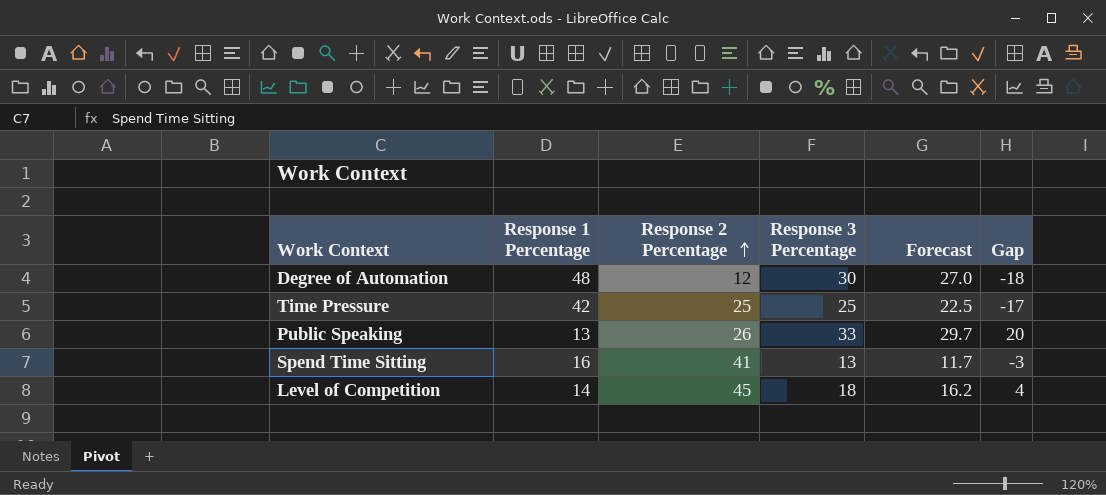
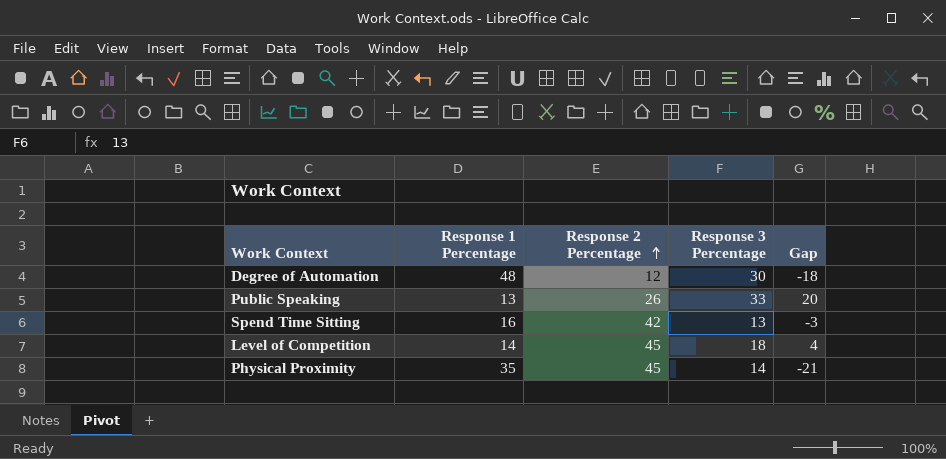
column Forecast | formula: [Response 3 Percentage] * 0.9 -> none
row Time Pressure: 42 | 25 | 25 | 22.5 | -17 -> none
Spend Time Sitting | Response 2 Percentage: 41 -> 42
row Physical Proximity: none -> 35 | 45 | 14 | -21

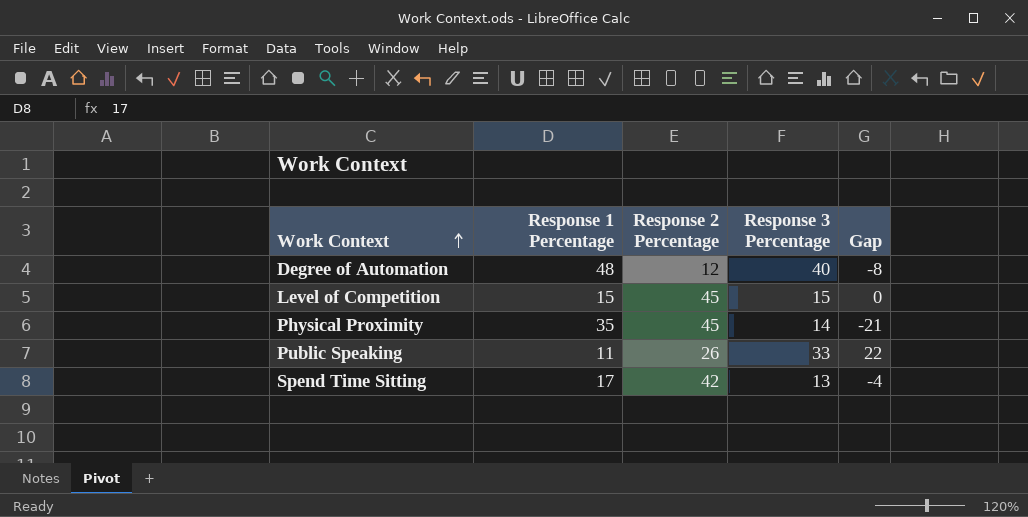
row order: Response 2 Percentage ascending -> Work Context ascending
Degree of Automation | Response 3 Percentage: 30 -> 40
Degree of Automation | Gap: -18 -> -8
Level of Competition | Response 1 Percentage: 14 -> 15
Level of Competition | Response 3 Percentage: 18 -> 15
Level of Competition | Gap: 4 -> 0
Public Speaking | Response 1 Percentage: 13 -> 11
Public Speaking | Gap: 20 -> 22
Spend Time Sitting | Response 1 Percentage: 16 -> 17
Spend Time Sitting | Gap: -3 -> -4

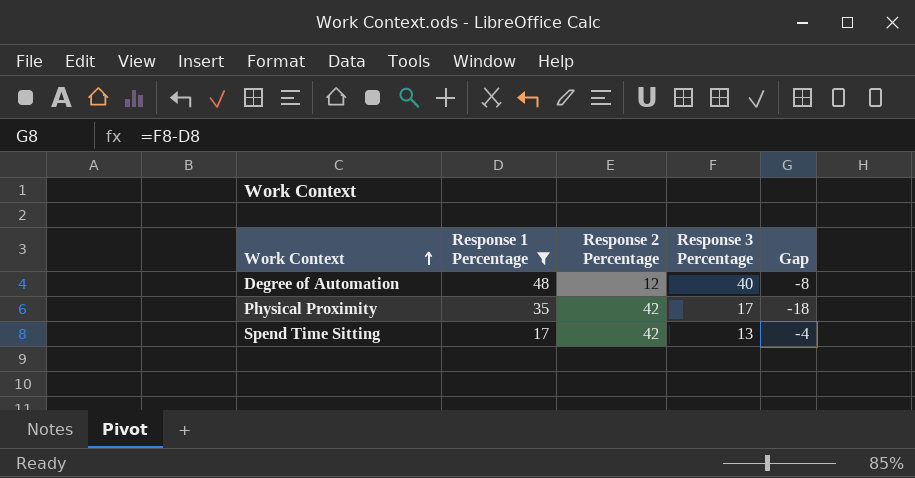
filter: none -> Response 1 Percentage >= 17
Physical Proximity | Response 2 Percentage: 45 -> 42
Physical Proximity | Response 3 Percentage: 14 -> 17
Physical Proximity | Gap: -21 -> -18

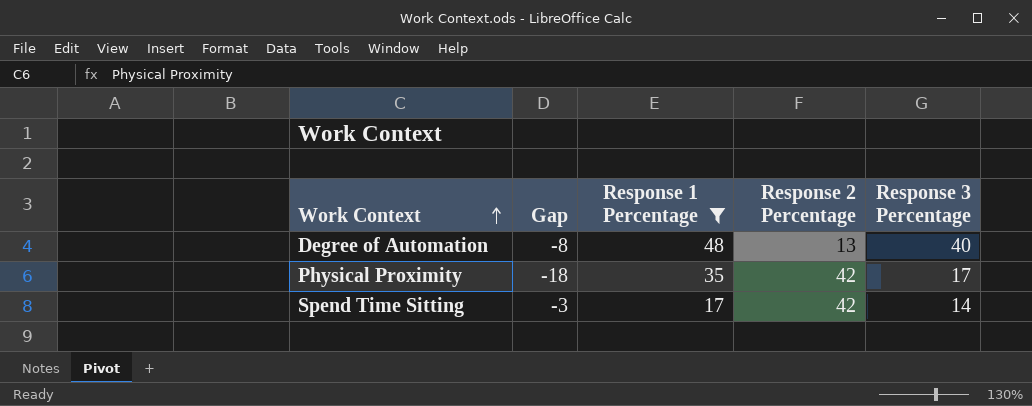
column Gap | position: 5 -> 2
Degree of Automation | Response 2 Percentage: 12 -> 13
Spend Time Sitting | Gap: -4 -> -3
Spend Time Sitting | Response 3 Percentage: 13 -> 14

